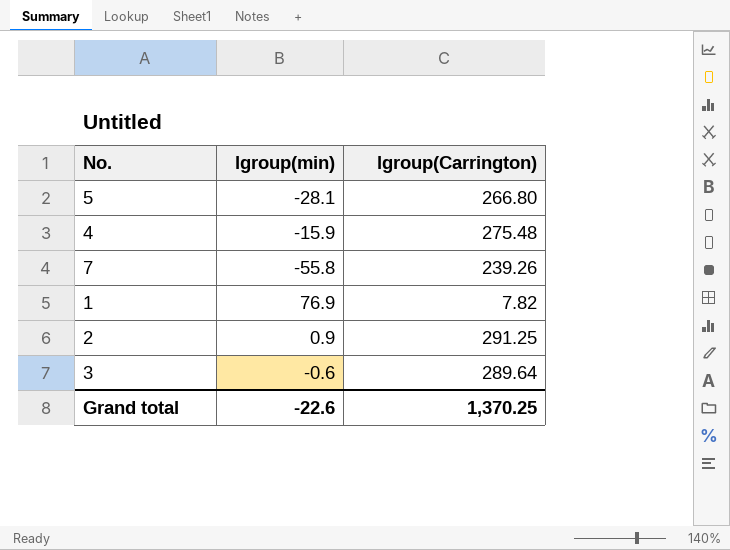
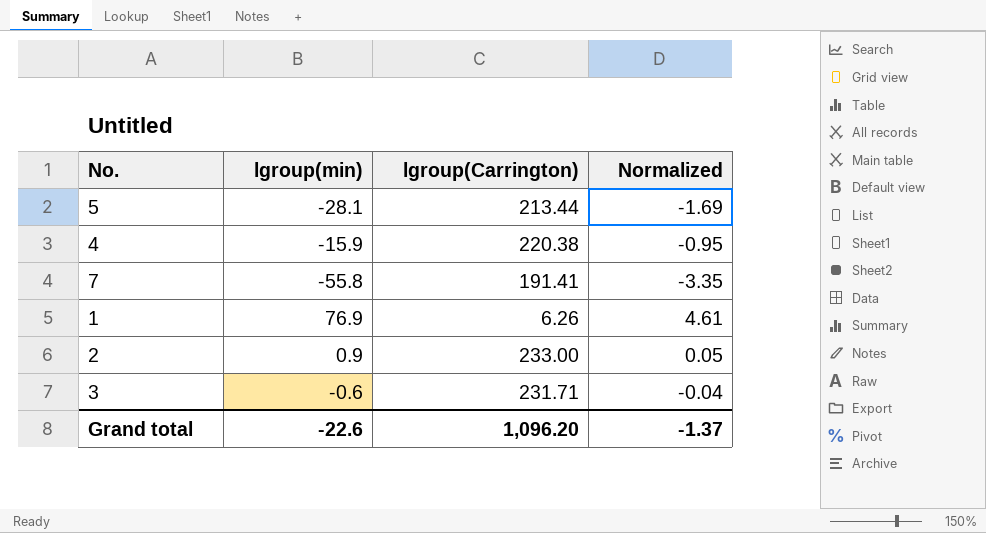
column Normalized | formula: none -> [lgroup(min)] * 0.06
5 | lgroup(Carrington): 266.80 -> 213.44
4 | lgroup(Carrington): 275.48 -> 220.38
7 | lgroup(Carrington): 239.26 -> 191.41
1 | lgroup(Carrington): 7.82 -> 6.26
2 | lgroup(Carrington): 291.25 -> 233.00
3 | lgroup(Carrington): 289.64 -> 231.71
Grand total | lgroup(Carrington): 1,370.25 -> 1,096.20

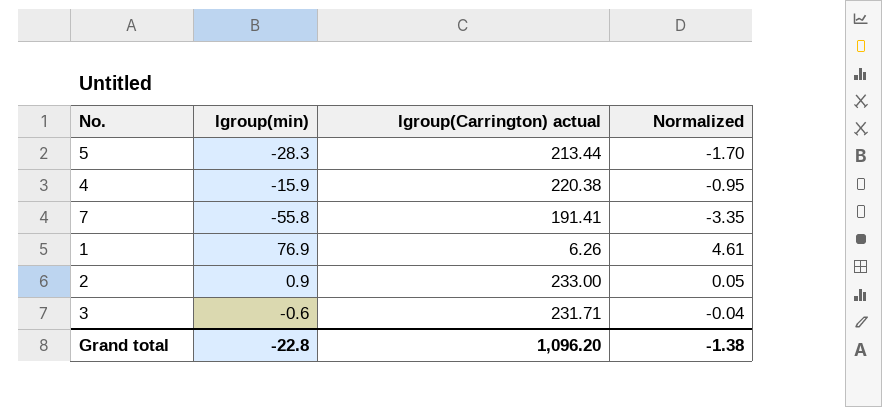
column name: lgroup(Carrington) -> lgroup(Carrington) actual
5 | lgroup(min): -28.1 -> -28.3
5 | Normalized: -1.69 -> -1.70
Grand total | lgroup(min): -22.6 -> -22.8
Grand total | Normalized: -1.37 -> -1.38

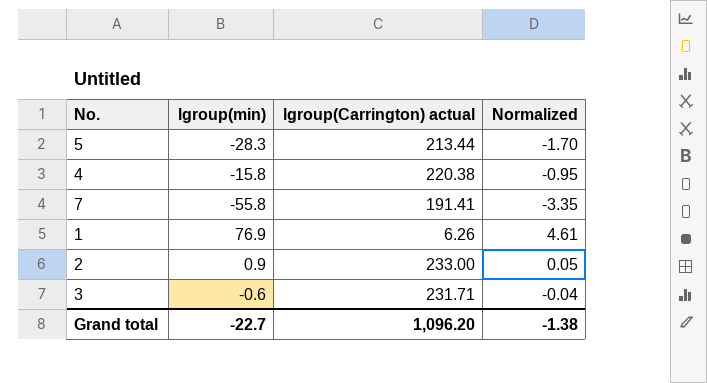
4 | lgroup(min): -15.9 -> -15.8
Grand total | lgroup(min): -22.8 -> -22.7

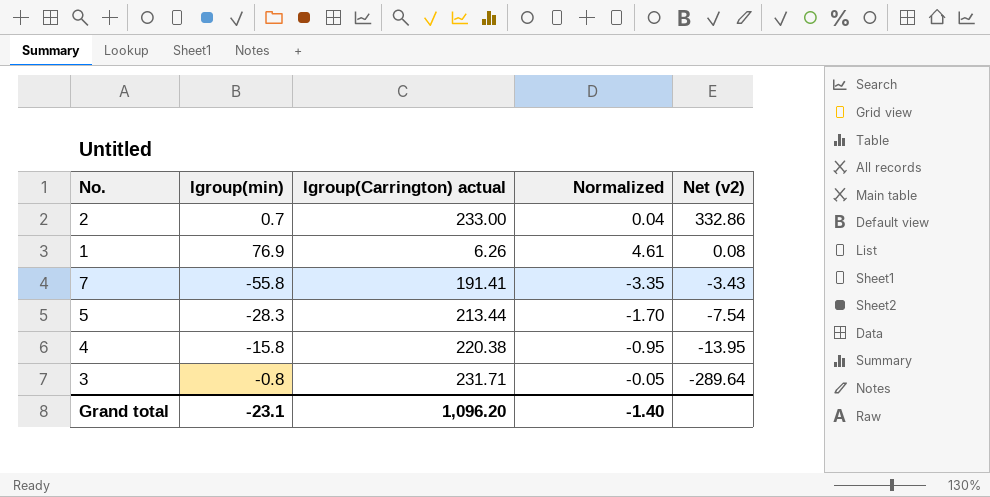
row order: none -> Net (v2) descending
column Net (v2) | formula: none -> [lgroup(Carrington) actual] / [lgroup(min)]
2 | lgroup(min): 0.9 -> 0.7
2 | Normalized: 0.05 -> 0.04
3 | lgroup(min): -0.6 -> -0.8
3 | Normalized: -0.04 -> -0.05
Grand total | lgroup(min): -22.7 -> -23.1
Grand total | Normalized: -1.38 -> -1.40

